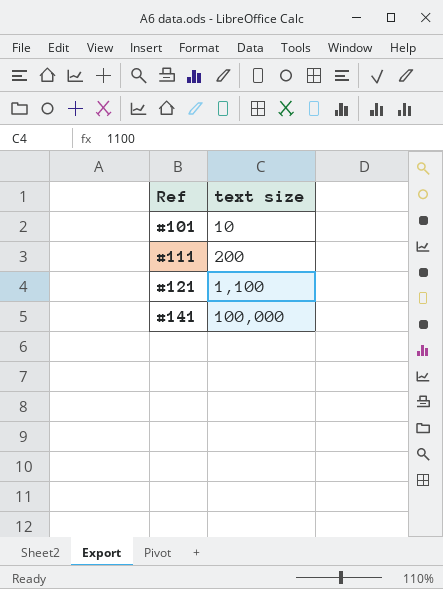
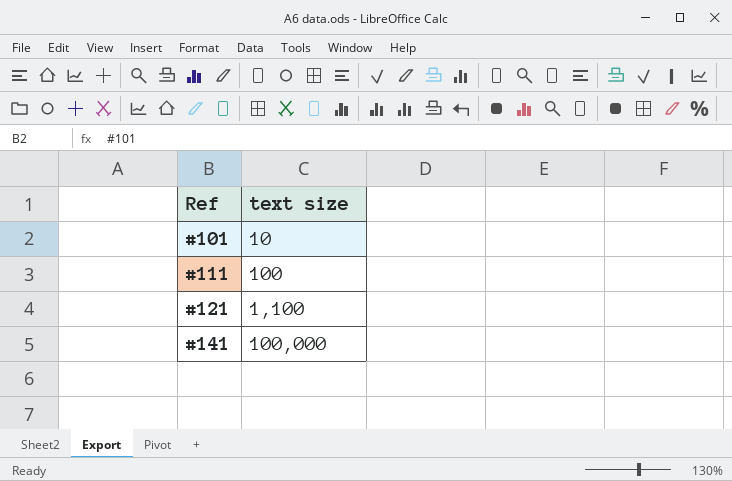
#111 | text size: 200 -> 100

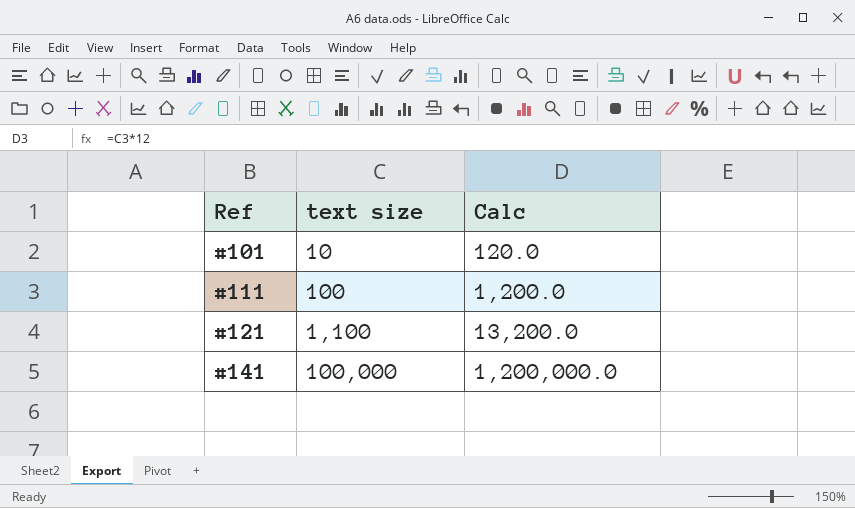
column Calc | formula: none -> [text size] * 12

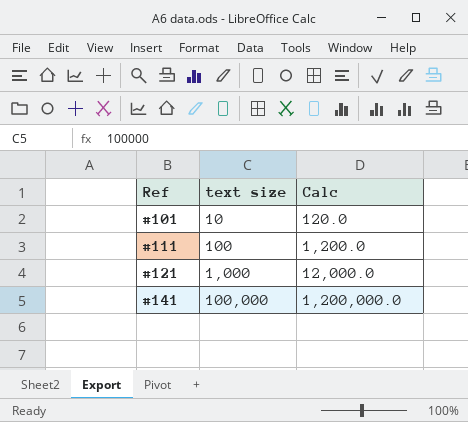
#121 | text size: 1,100 -> 1,000
#121 | Calc: 13,200.0 -> 12,000.0

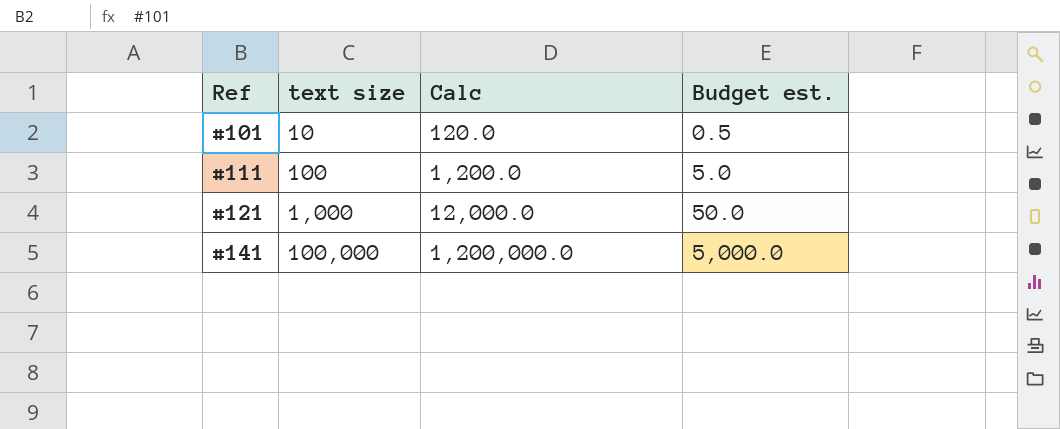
column Budget est. | formula: none -> [text size] * 0.05

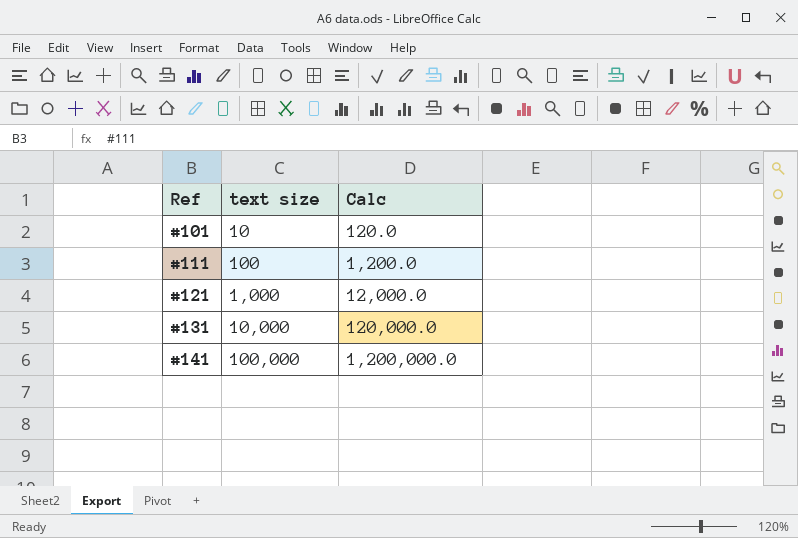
column Budget est. | formula: [text size] * 0.05 -> none
row #131: none -> 10,000 | 120,000.0

